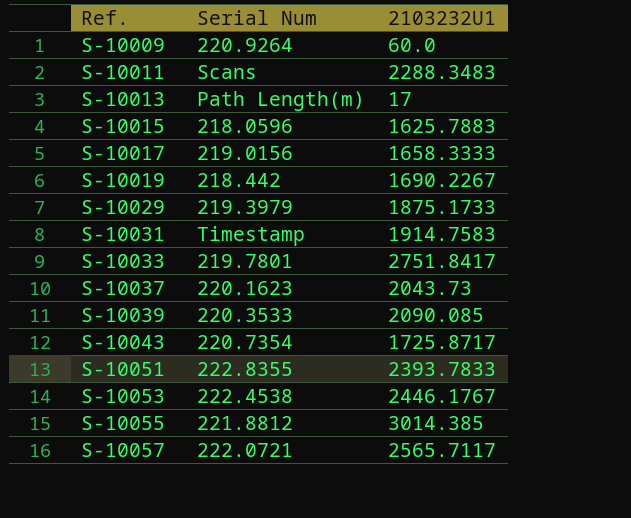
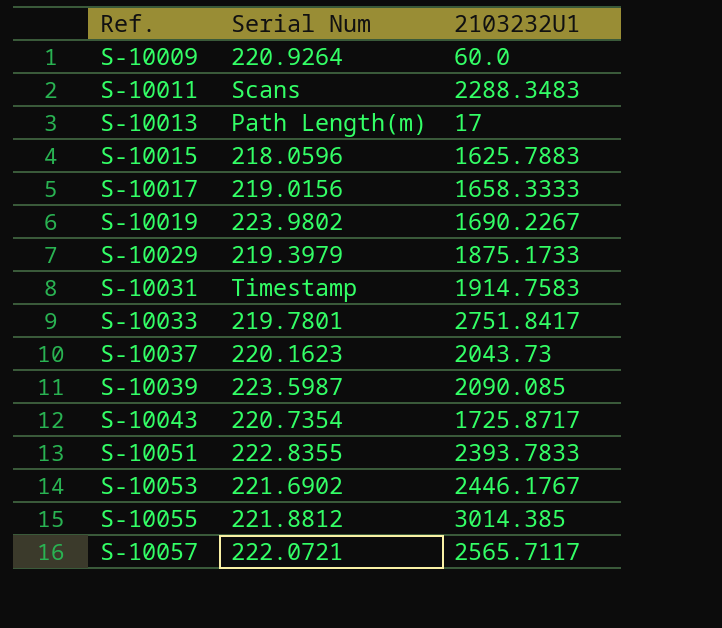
S-10019 | Serial Num: 218.442 -> 223.9802
S-10039 | Serial Num: 220.3533 -> 223.5987
S-10053 | Serial Num: 222.4538 -> 221.6902

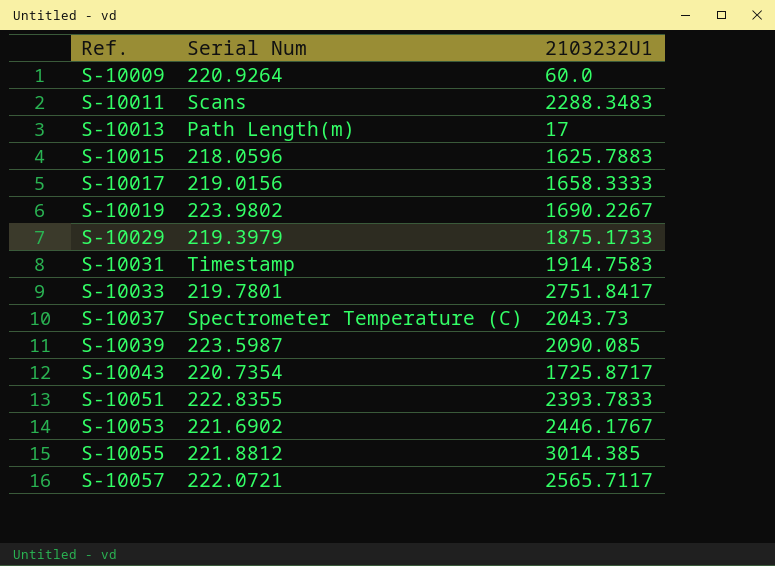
S-10037 | Serial Num: 220.1623 -> Spectrometer Temperature (C)

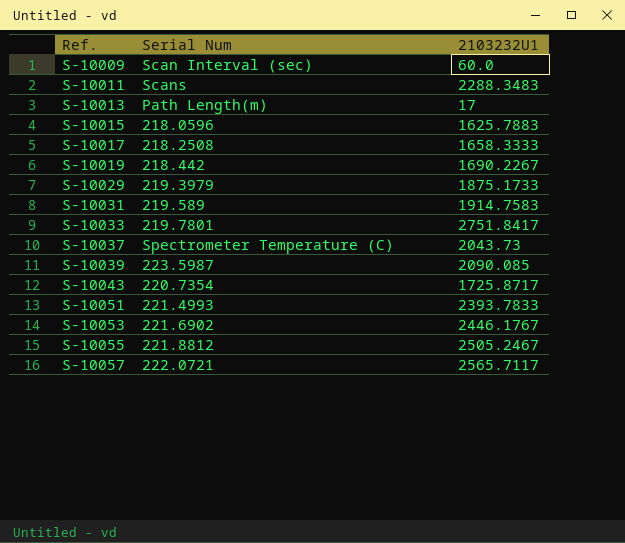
S-10009 | Serial Num: 220.9264 -> Scan Interval (sec)
S-10017 | Serial Num: 219.0156 -> 218.2508
S-10019 | Serial Num: 223.9802 -> 218.442
S-10031 | Serial Num: Timestamp -> 219.589
S-10051 | Serial Num: 222.8355 -> 221.4993
S-10055 | 2103232U1: 3014.385 -> 2505.2467

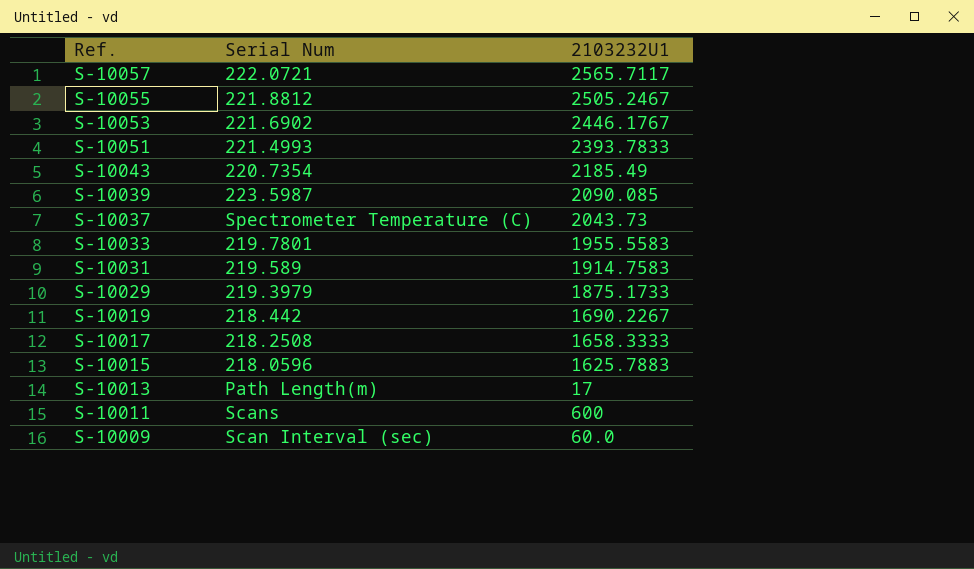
row order: Ref. ascending -> Ref. descending
S-10043 | 2103232U1: 1725.8717 -> 2185.49
S-10033 | 2103232U1: 2751.8417 -> 1955.5583
S-10011 | 2103232U1: 2288.3483 -> 600

